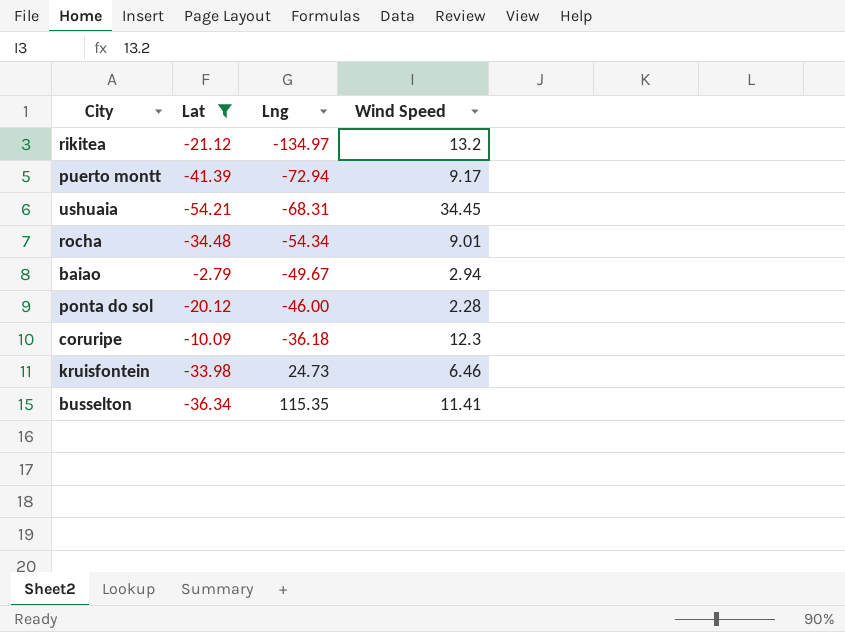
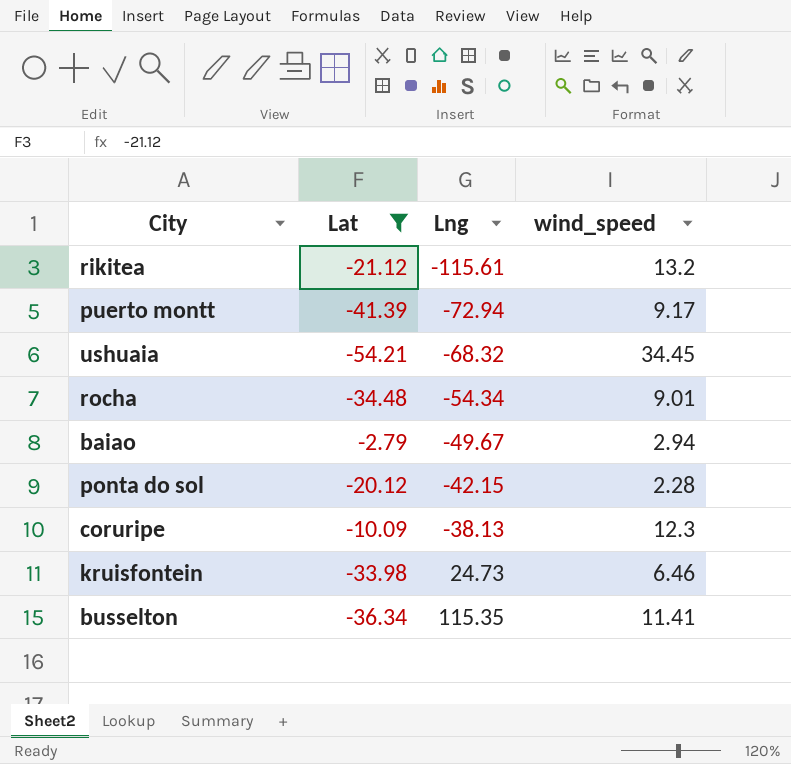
column name: Wind Speed -> wind_speed
rikitea | Lng: -134.97 -> -115.61
ushuaia | Lng: -68.31 -> -68.32
ponta do sol | Lng: -46.00 -> -42.15
coruripe | Lng: -36.18 -> -38.13

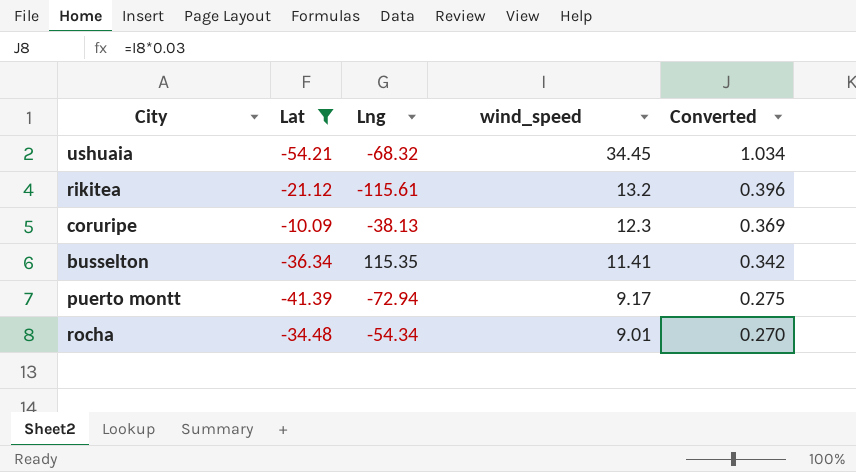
row order: Lng ascending -> wind_speed descending
column Converted | formula: none -> [wind_speed] * 0.03
row baiao: -2.79 | -49.67 | 2.94 -> none
row ponta do sol: -20.12 | -42.15 | 2.28 -> none
row kruisfontein: -33.98 | 24.73 | 6.46 -> none

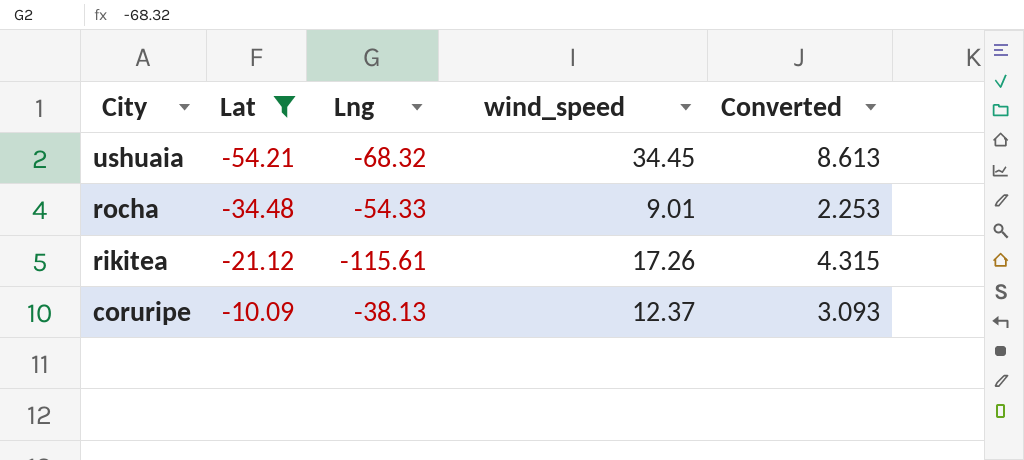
row order: wind_speed descending -> City descending
column Converted | formula: [wind_speed] * 0.03 -> [wind_speed] * 0.25
row busselton: -36.34 | 115.35 | 11.41 | 0.342 -> none
row puerto montt: -41.39 | -72.94 | 9.17 | 0.275 -> none
rocha | Lng: -54.34 -> -54.33
rikitea | wind_speed: 13.2 -> 17.26
coruripe | wind_speed: 12.3 -> 12.37

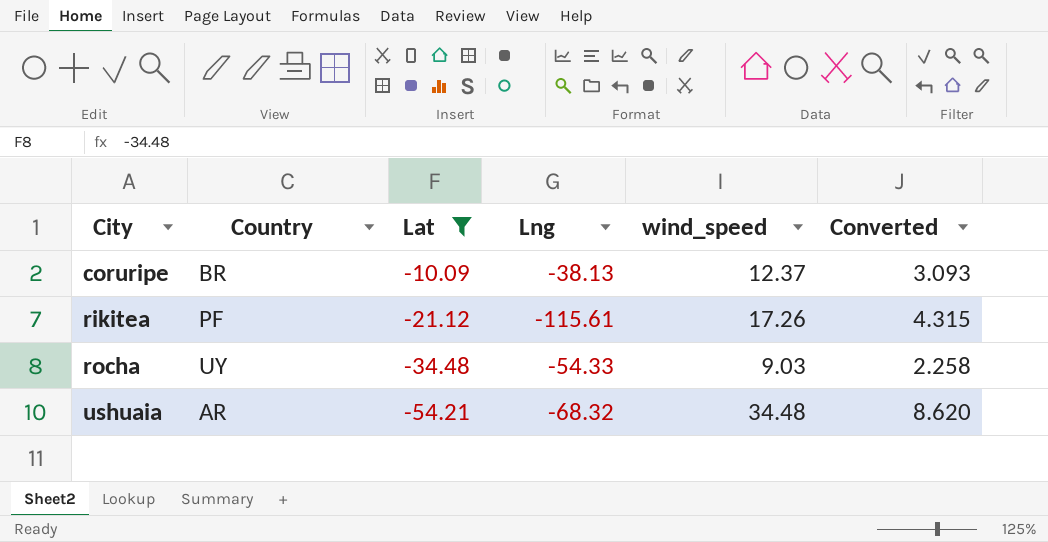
row order: City descending -> City ascending
column Country | position: none -> 2
rocha | wind_speed: 9.01 -> 9.03
rocha | Converted: 2.253 -> 2.258
ushuaia | wind_speed: 34.45 -> 34.48
ushuaia | Converted: 8.613 -> 8.620

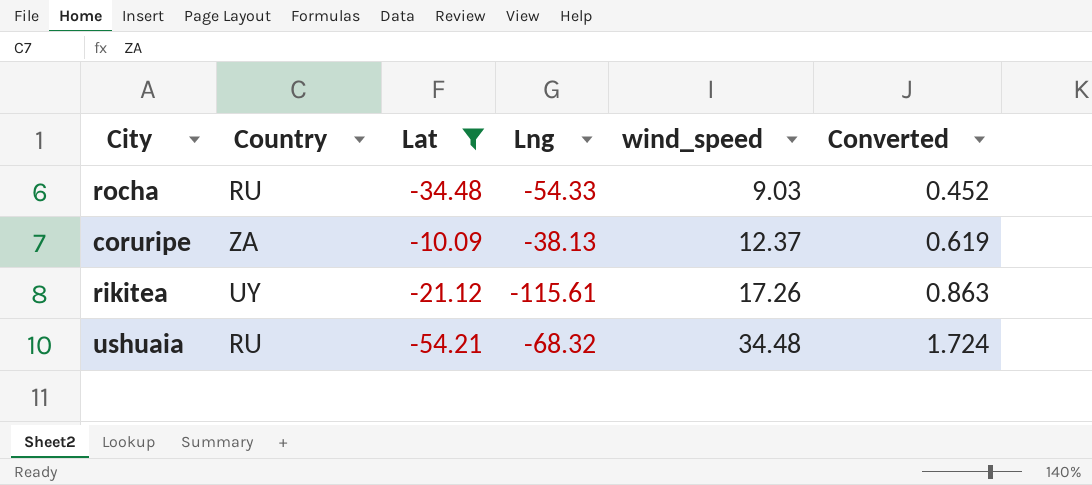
row order: City ascending -> wind_speed ascending
column Converted | formula: [wind_speed] * 0.25 -> [wind_speed] * 0.05
rocha | Country: UY -> RU
coruripe | Country: BR -> ZA
rikitea | Country: PF -> UY
ushuaia | Country: AR -> RU

